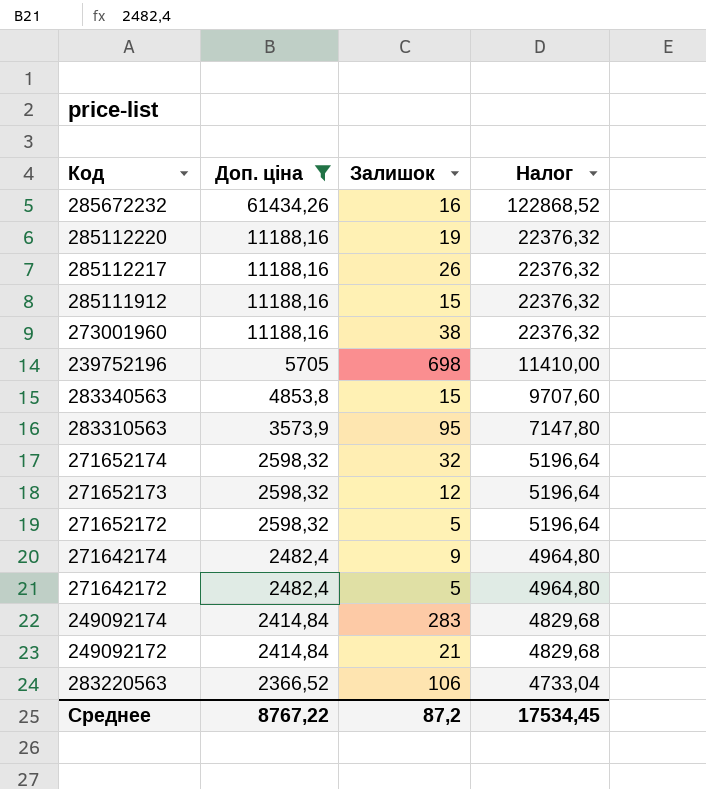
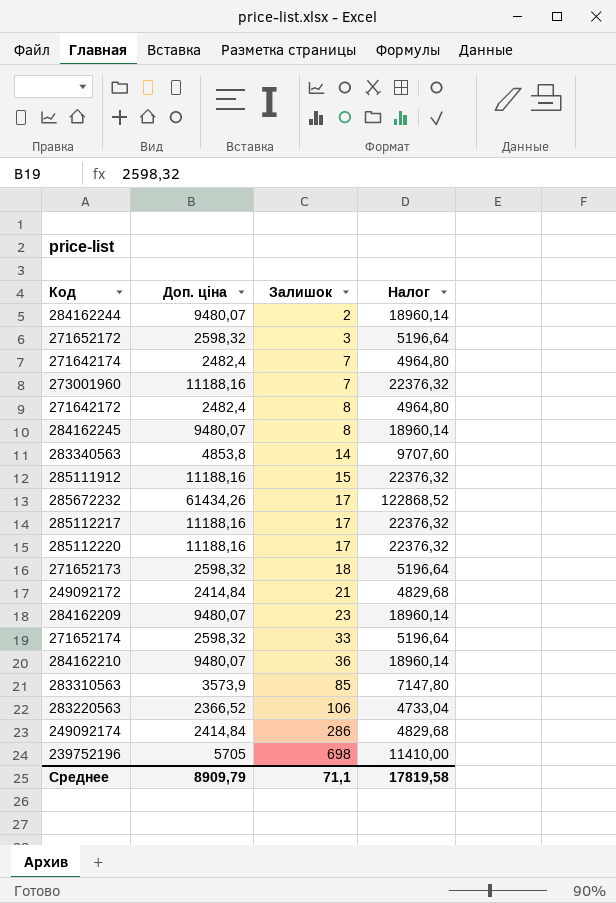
filter: Доп. ціна != 9480,07 -> none
row order: Доп. ціна descending -> Залишок ascending
271652172 | Залишок: 5 -> 3
271642174 | Залишок: 9 -> 7
273001960 | Залишок: 38 -> 7
271642172 | Залишок: 5 -> 8
283340563 | Залишок: 15 -> 14
285672232 | Залишок: 16 -> 17
285112217 | Залишок: 26 -> 17
285112220 | Залишок: 19 -> 17
271652173 | Залишок: 12 -> 18
271652174 | Залишок: 32 -> 33
283310563 | Залишок: 95 -> 85
249092174 | Залишок: 283 -> 286
Среднее | Доп. ціна: 8767,22 -> 8909,79
Среднее | Залишок: 87,2 -> 71,1
Среднее | Налог: 17534,45 -> 17819,58

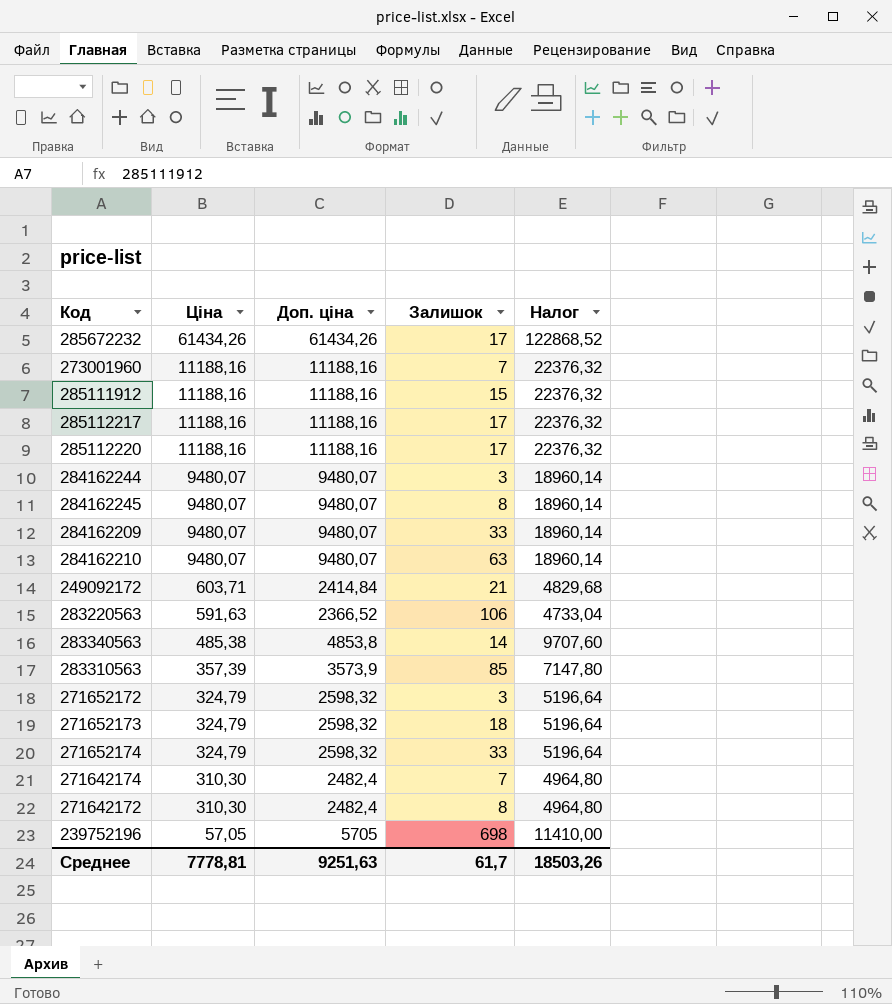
row order: Залишок ascending -> Ціна descending
column Ціна | position: none -> 2
row 249092174: 2414,84 | 286 | 4829,68 -> none
284162244 | Залишок: 2 -> 3
284162209 | Залишок: 23 -> 33
284162210 | Залишок: 36 -> 63
Среднее | Доп. ціна: 8909,79 -> 9251,63
Среднее | Залишок: 71,1 -> 61,7
Среднее | Налог: 17819,58 -> 18503,26

